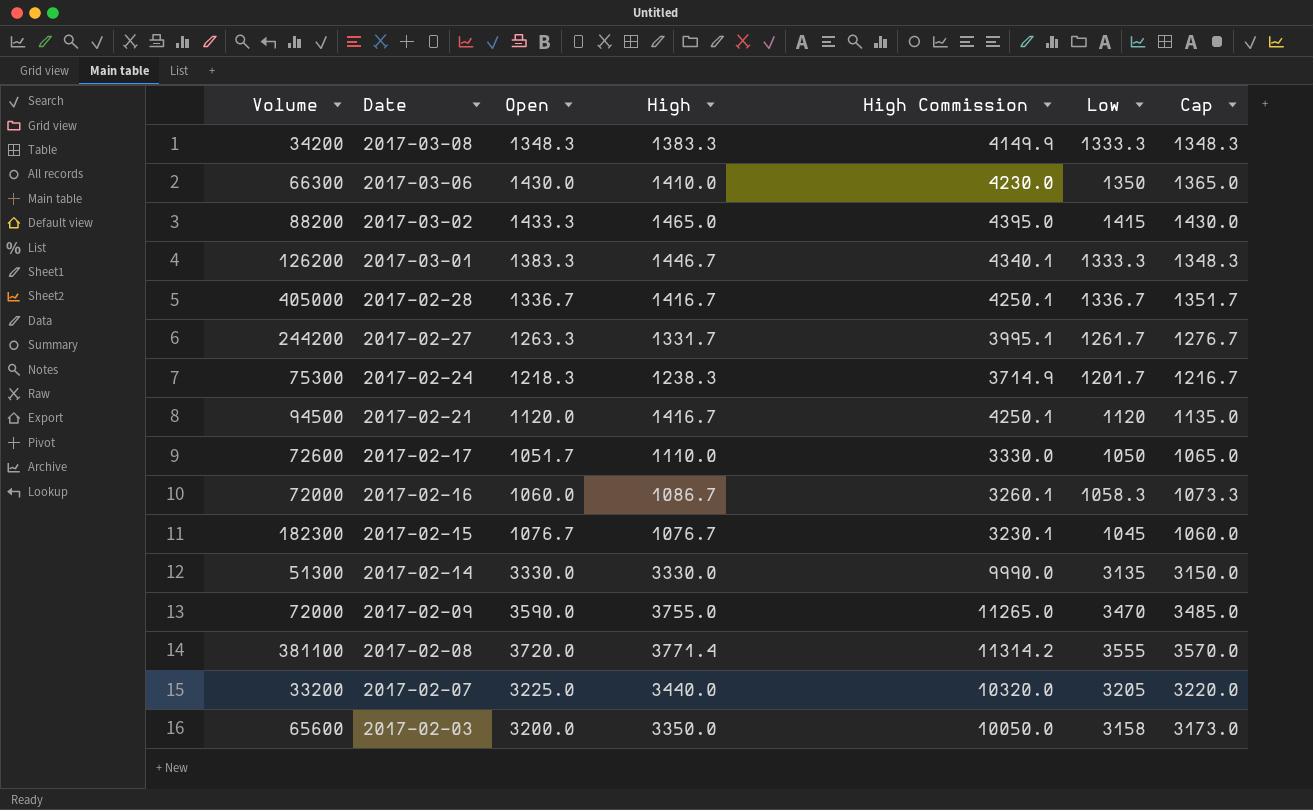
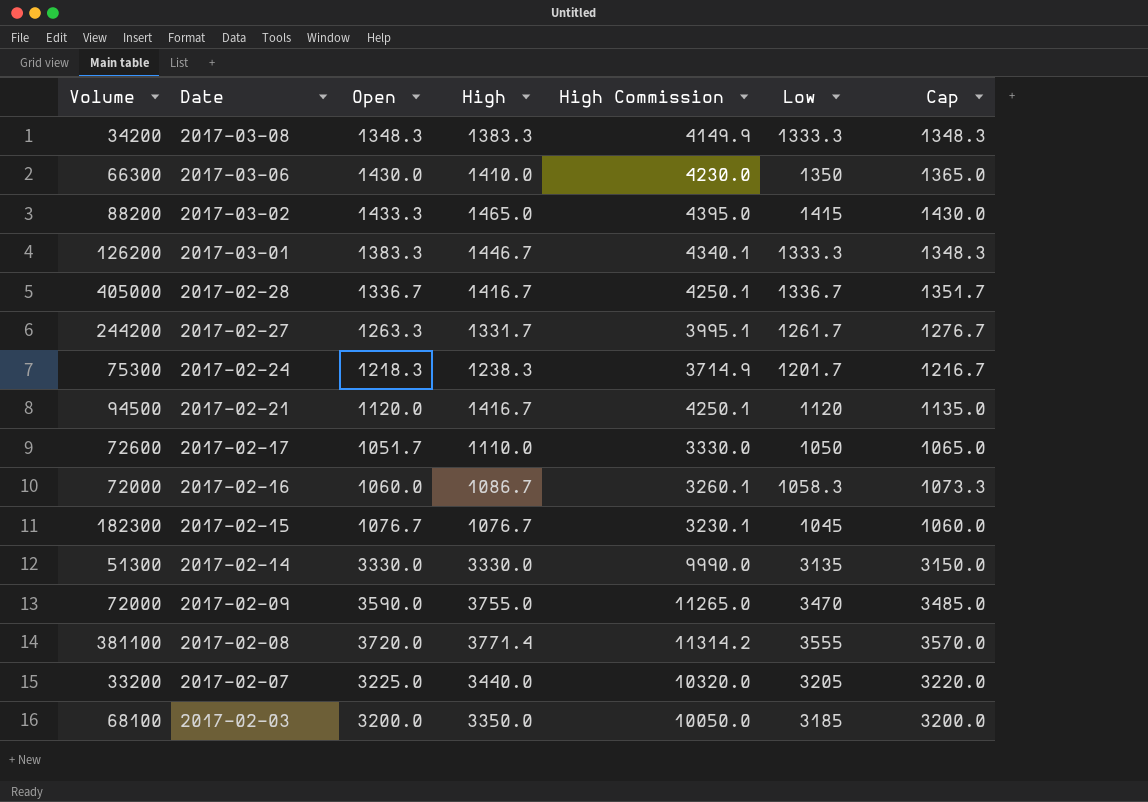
2017-02-03 | Volume: 65600 -> 68100
2017-02-03 | Low: 3158 -> 3185
2017-02-03 | Cap: 3173.0 -> 3200.0

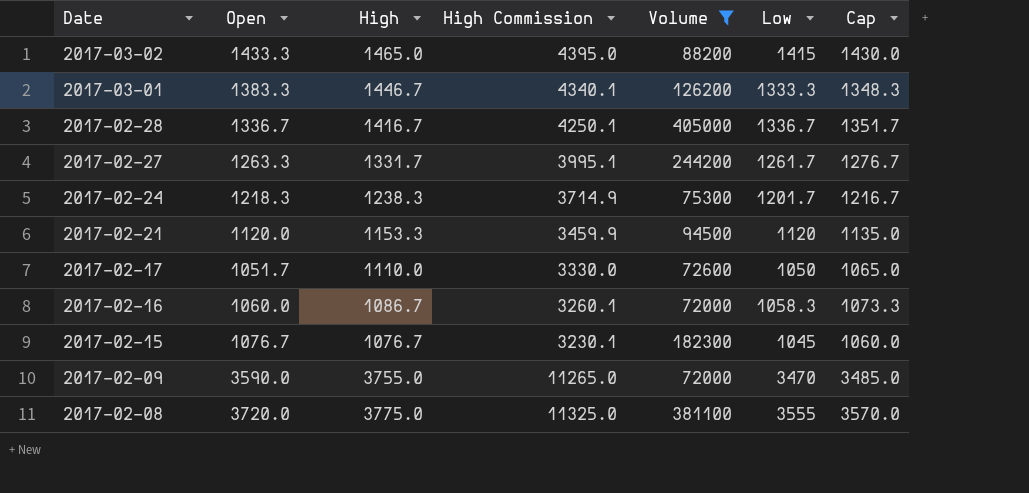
filter: none -> Volume >= 72000
column Volume | position: 1 -> 5
2017-02-21 | High: 1416.7 -> 1153.3
2017-02-21 | High Commission: 4250.1 -> 3459.9
2017-02-08 | High: 3771.4 -> 3775.0
2017-02-08 | High Commission: 11314.2 -> 11325.0

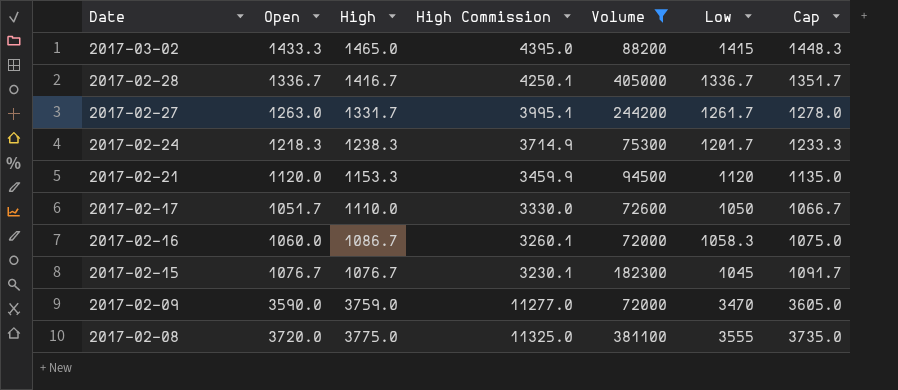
column Cap | formula: [Low] + 15 -> [Open] + 15
row 2017-03-01: 1383.3 | 1446.7 | 4340.1 | 126200 | 1333.3 | 1348.3 -> none
2017-02-27 | Open: 1263.3 -> 1263.0
2017-02-09 | High: 3755.0 -> 3759.0
2017-02-09 | High Commission: 11265.0 -> 11277.0

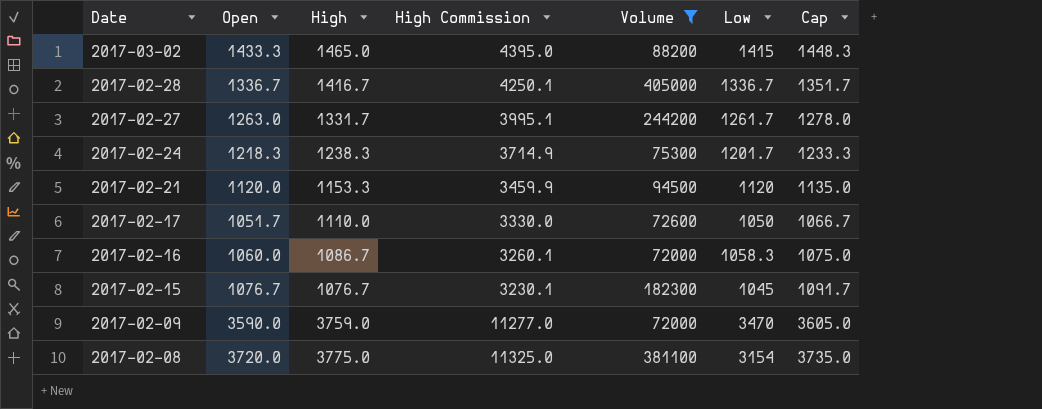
2017-02-08 | Low: 3555 -> 3154

